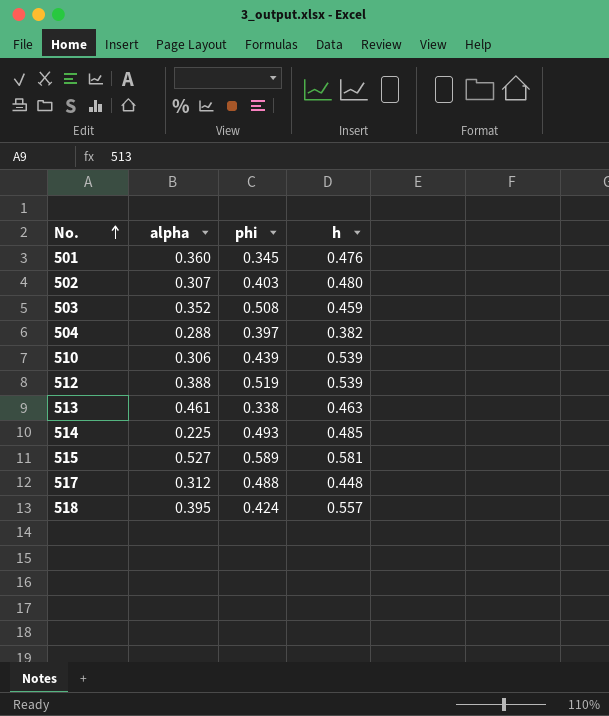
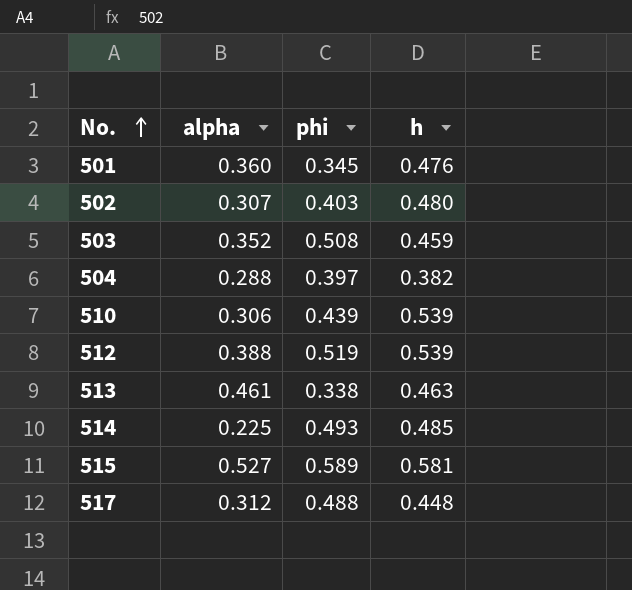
row 518: 0.395 | 0.424 | 0.557 -> none

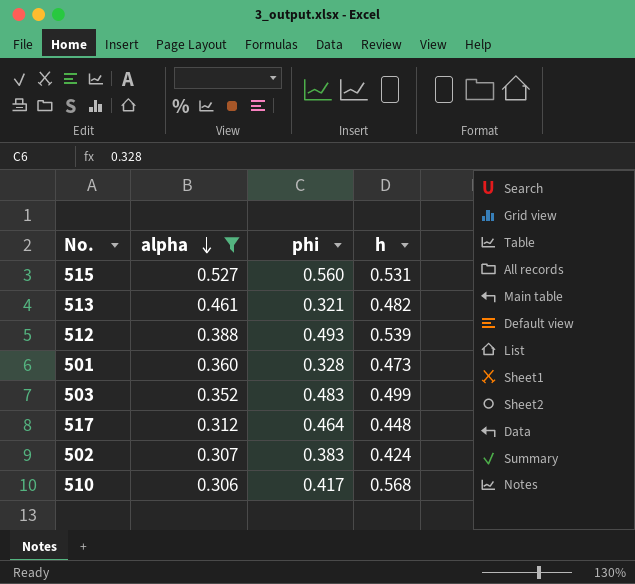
filter: none -> alpha >= 0.306
row order: No. ascending -> alpha descending
515 | phi: 0.589 -> 0.560
515 | h: 0.581 -> 0.531
513 | phi: 0.338 -> 0.321
513 | h: 0.463 -> 0.482
512 | phi: 0.519 -> 0.493
501 | phi: 0.345 -> 0.328
501 | h: 0.476 -> 0.473
503 | phi: 0.508 -> 0.483
503 | h: 0.459 -> 0.499
517 | phi: 0.488 -> 0.464
502 | phi: 0.403 -> 0.383
502 | h: 0.480 -> 0.424
510 | phi: 0.439 -> 0.417
510 | h: 0.539 -> 0.568

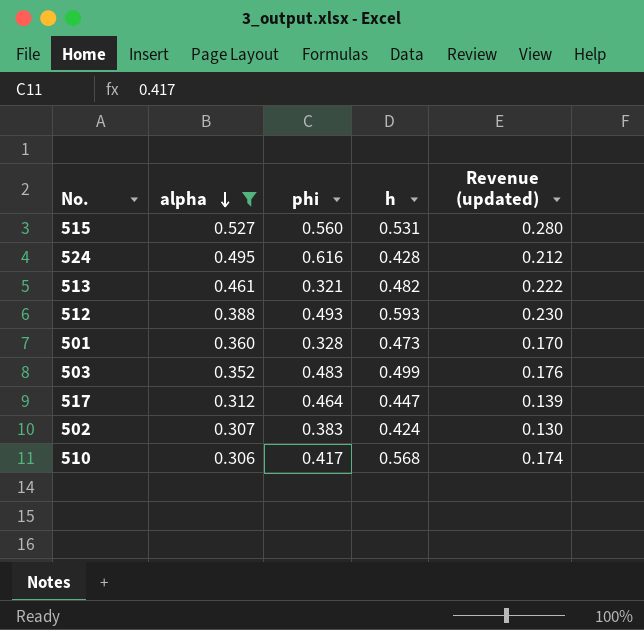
column Revenue (updated) | formula: none -> [alpha] * [h]
row 524: none -> 0.495 | 0.616 | 0.428 | 0.212
512 | h: 0.539 -> 0.593
517 | h: 0.448 -> 0.447

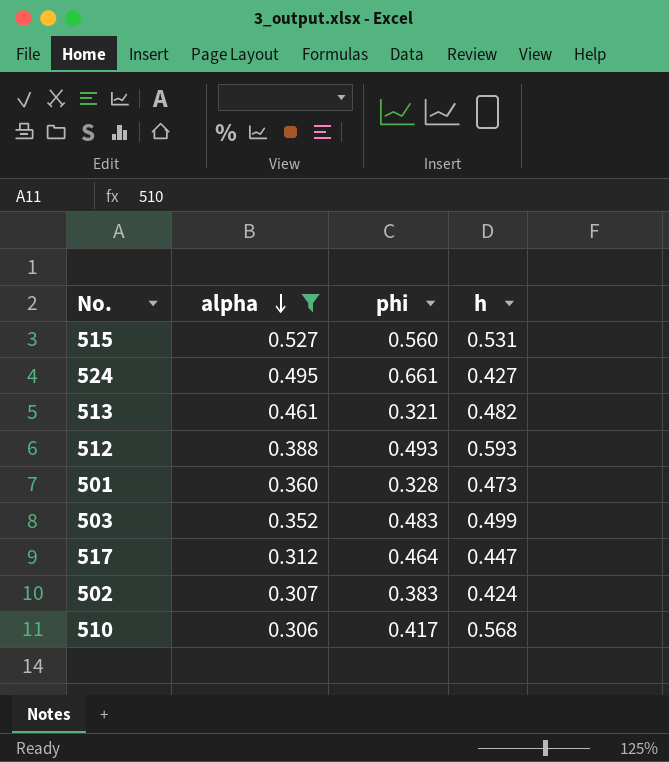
column Revenue (updated) | formula: [alpha] * [h] -> none
524 | phi: 0.616 -> 0.661
524 | h: 0.428 -> 0.427

